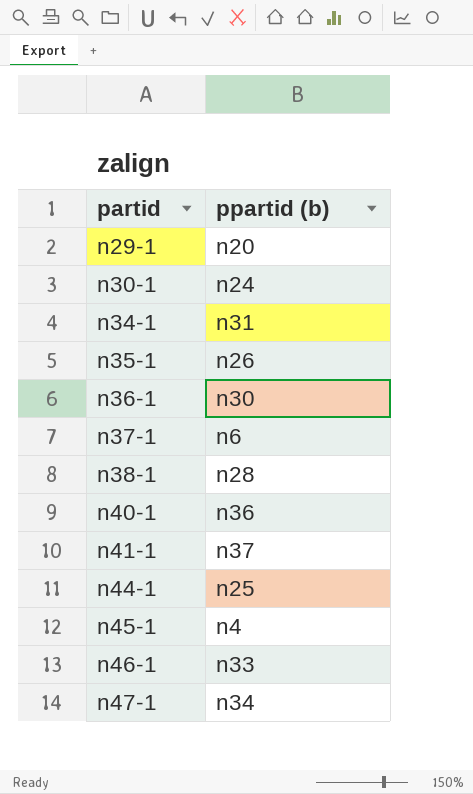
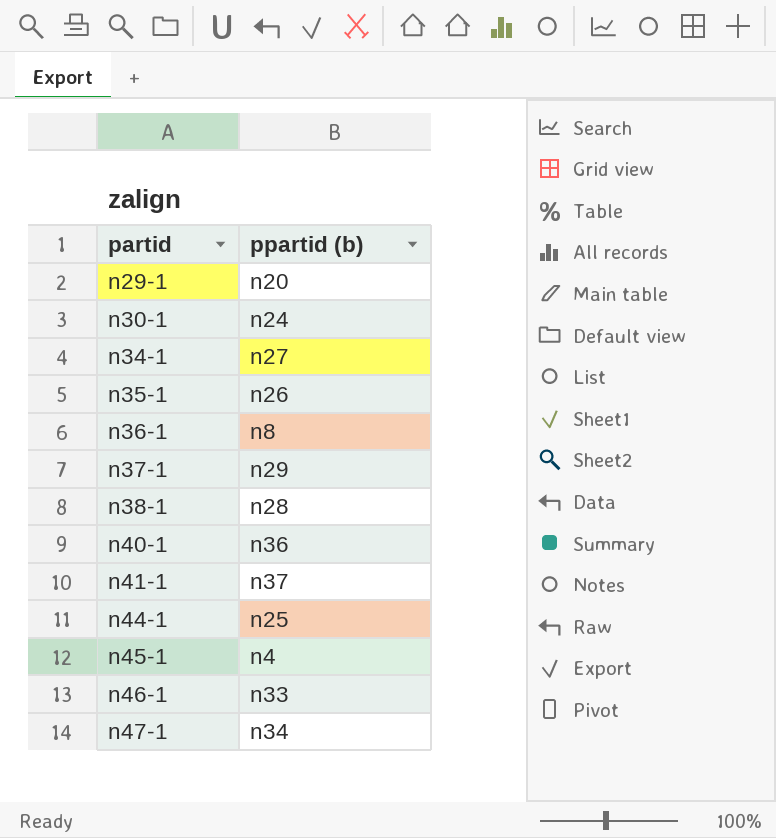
n34-1 | ppartid (b): n31 -> n27
n36-1 | ppartid (b): n30 -> n8
n37-1 | ppartid (b): n6 -> n29

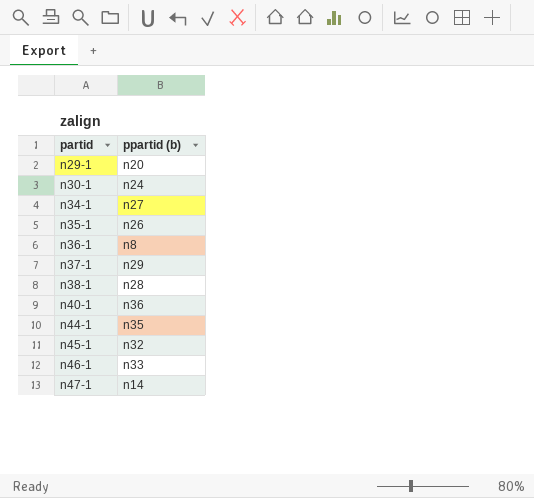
row n41-1: n37 -> none
n44-1 | ppartid (b): n25 -> n35
n45-1 | ppartid (b): n4 -> n32
n47-1 | ppartid (b): n34 -> n14

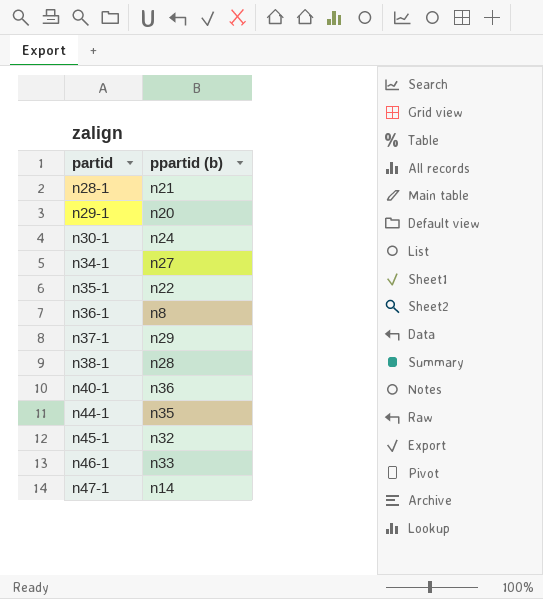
row n28-1: none -> n21
n35-1 | ppartid (b): n26 -> n22

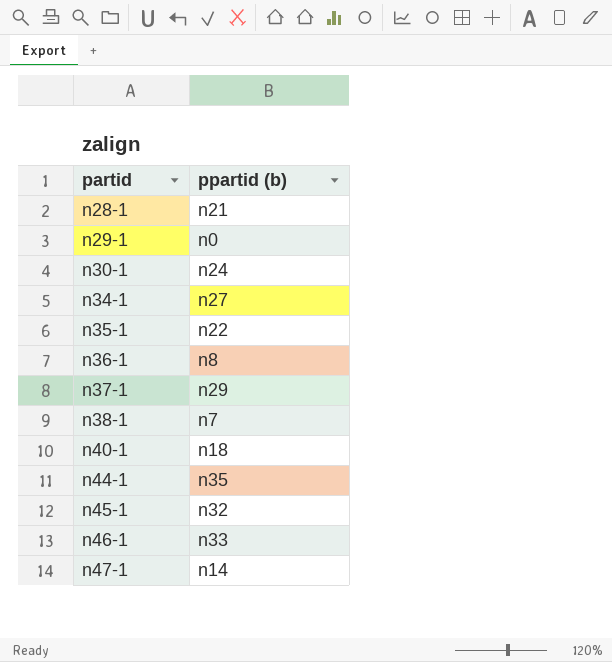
n29-1 | ppartid (b): n20 -> n0
n38-1 | ppartid (b): n28 -> n7
n40-1 | ppartid (b): n36 -> n18

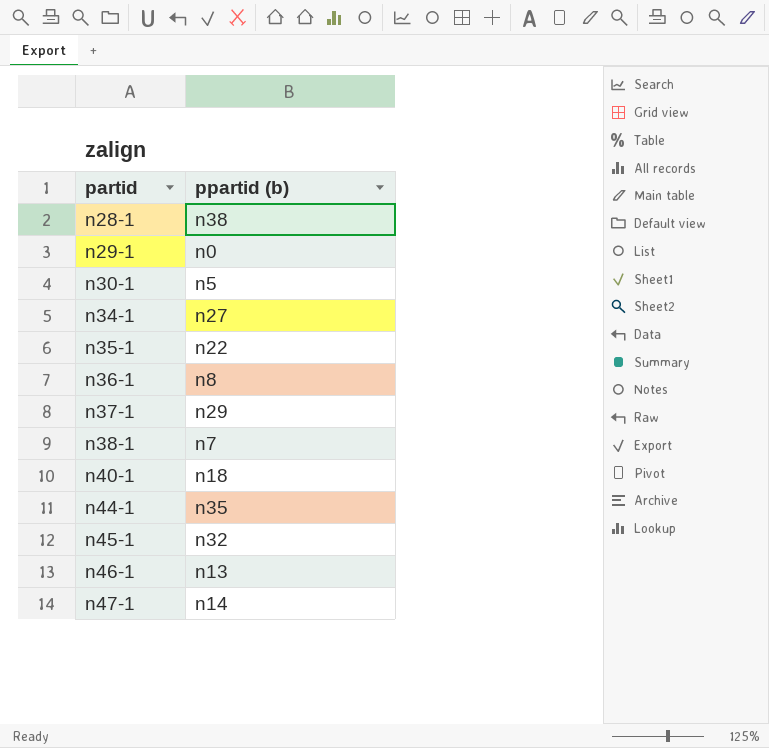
n28-1 | ppartid (b): n21 -> n38
n30-1 | ppartid (b): n24 -> n5
n46-1 | ppartid (b): n33 -> n13

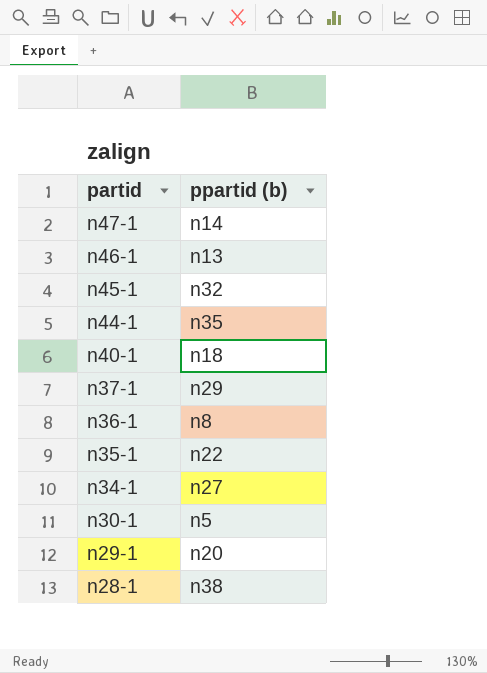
row order: partid ascending -> partid descending
row n38-1: n7 -> none
n29-1 | ppartid (b): n0 -> n20

